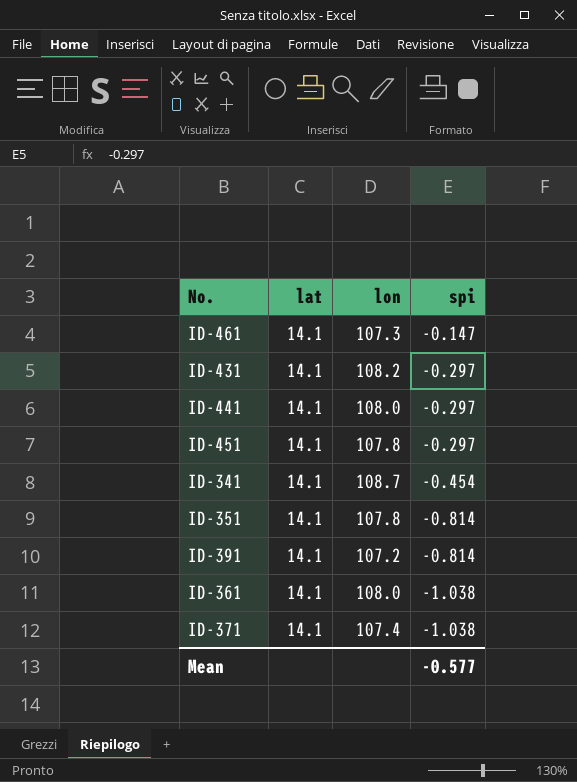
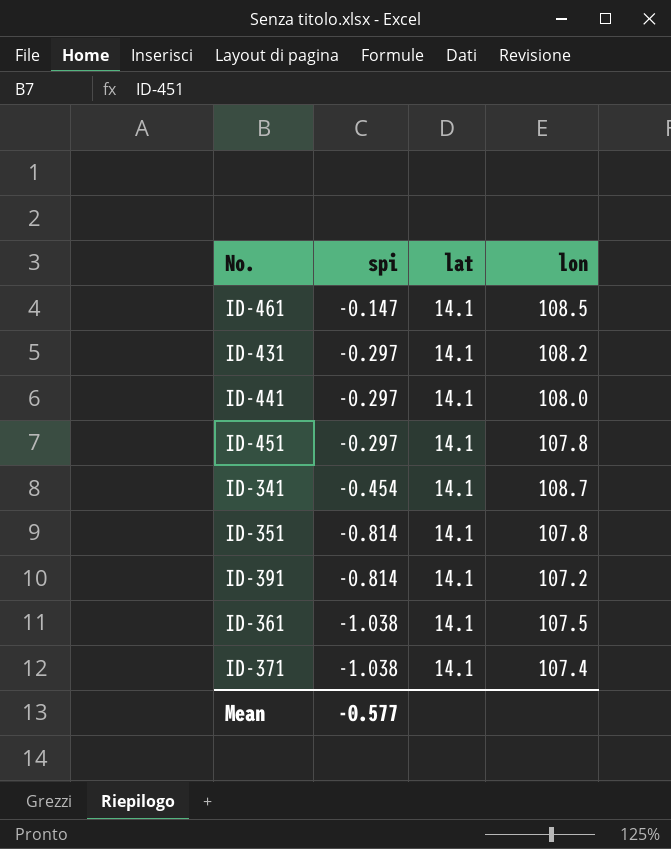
column spi | position: 4 -> 2
ID-461 | lon: 107.3 -> 108.5
ID-361 | lon: 108.0 -> 107.5

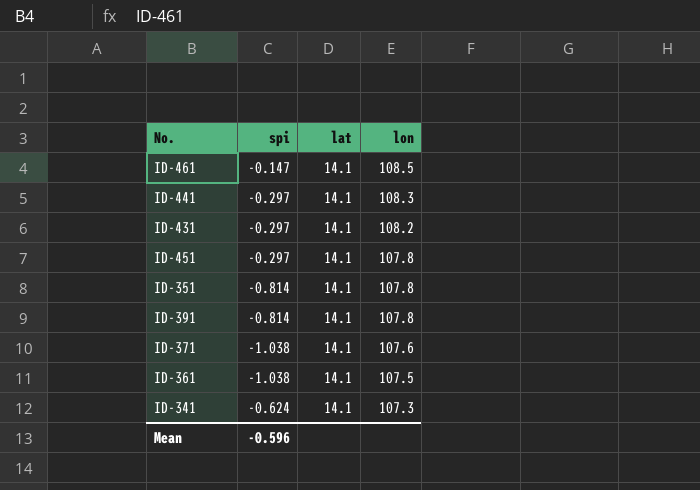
row order: spi descending -> lon descending
ID-441 | lon: 108.0 -> 108.3
ID-391 | lon: 107.2 -> 107.8
ID-371 | lon: 107.4 -> 107.6
ID-341 | spi: -0.454 -> -0.624
ID-341 | lon: 108.7 -> 107.3
Mean | spi: -0.577 -> -0.596

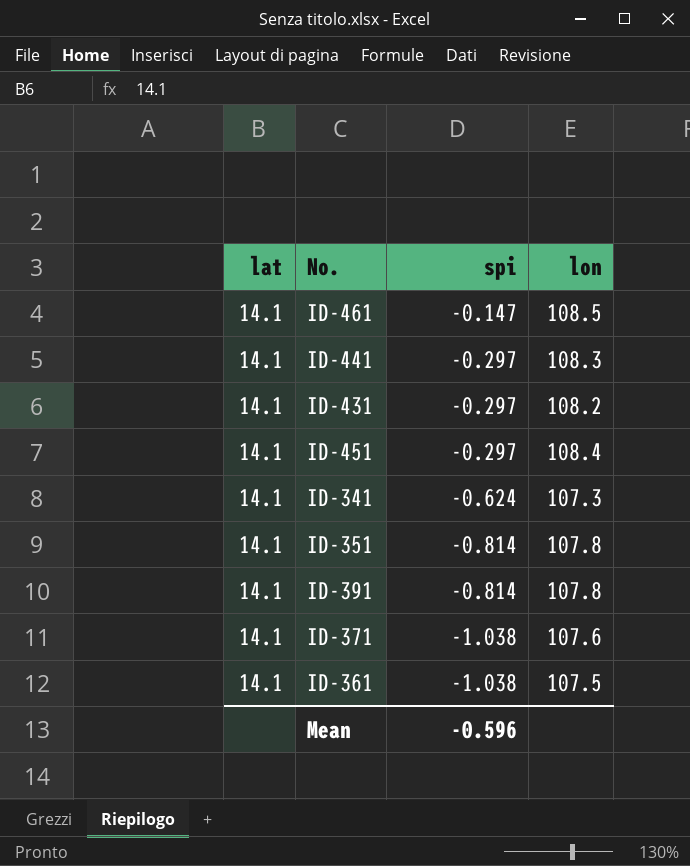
row order: lon descending -> spi descending
column lat | position: 3 -> 1
ID-451 | lon: 107.8 -> 108.4

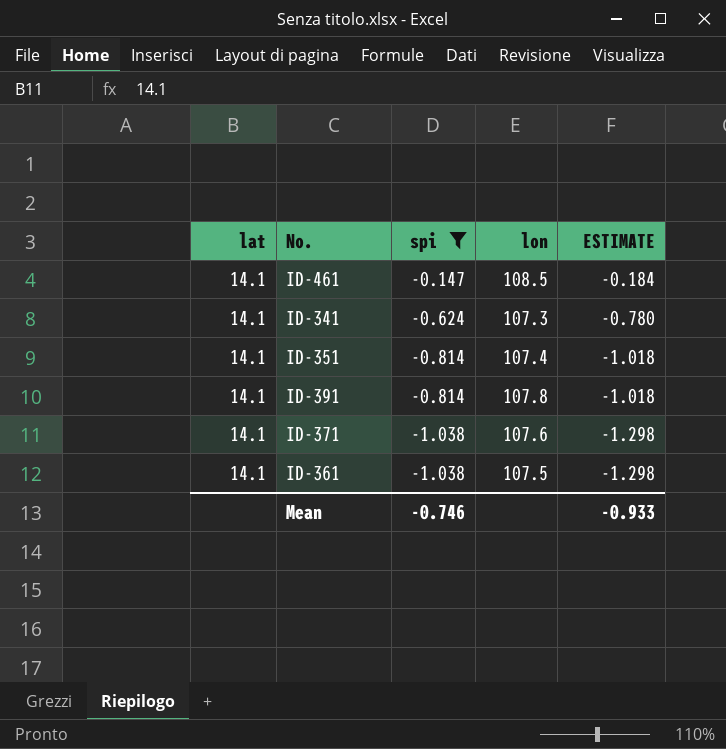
filter: none -> spi != -0.297
column ESTIMATE | formula: none -> [spi] * 1.25
ID-351 | lon: 107.8 -> 107.4
Mean | spi: -0.596 -> -0.746

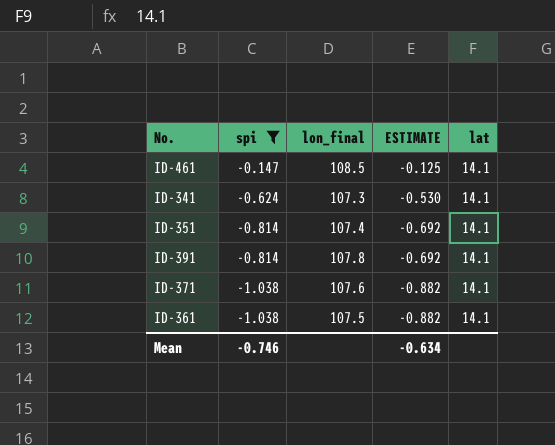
column name: lon -> lon_final
column ESTIMATE | formula: [spi] * 1.25 -> [spi] * 0.85
column lat | position: 1 -> 5
Mean | ESTIMATE: -0.933 -> -0.634

